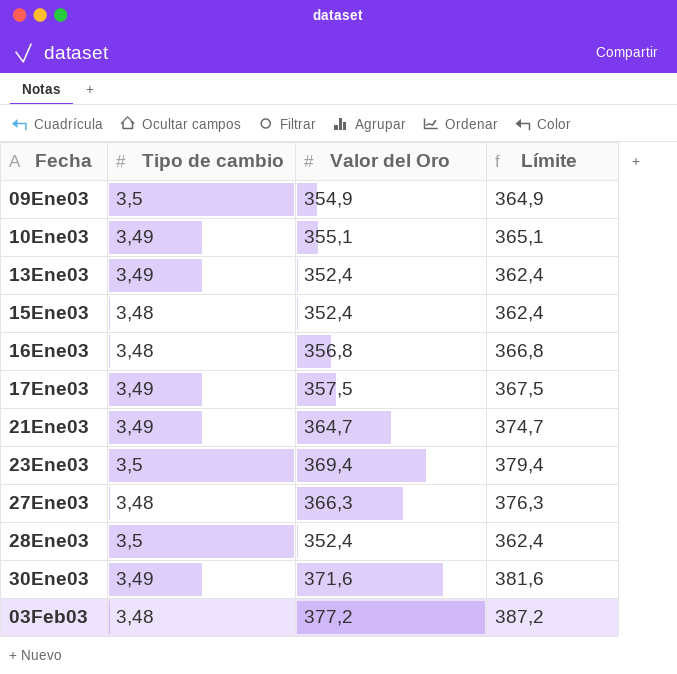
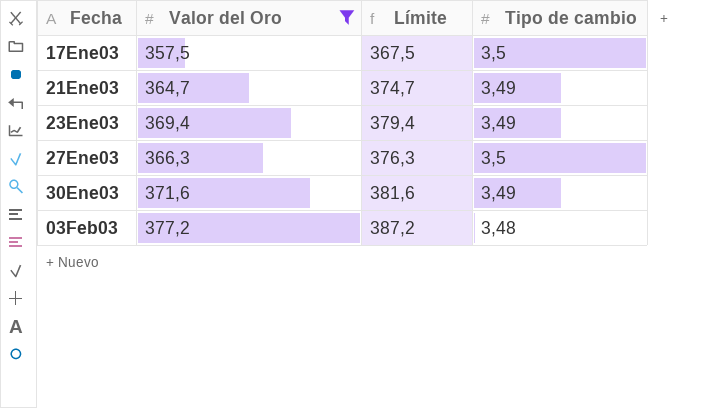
filter: none -> Valor del Oro >= 357,5
column Tipo de cambio | position: 2 -> 4
17Ene03 | Tipo de cambio: 3,49 -> 3,5
23Ene03 | Tipo de cambio: 3,5 -> 3,49
27Ene03 | Tipo de cambio: 3,48 -> 3,5

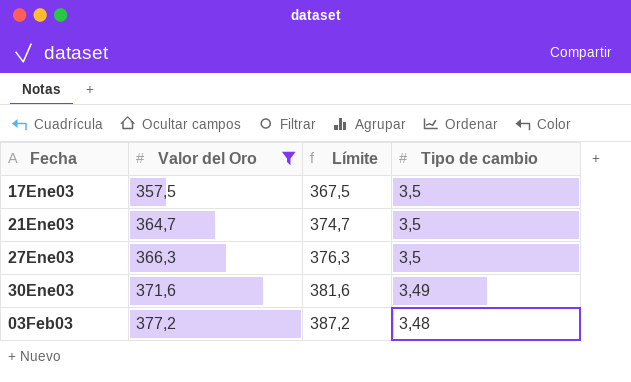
row 23Ene03: 369,4 | 379,4 | 3,49 -> none
21Ene03 | Tipo de cambio: 3,49 -> 3,5

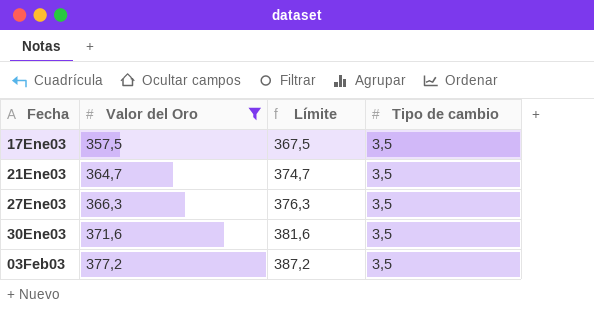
30Ene03 | Tipo de cambio: 3,49 -> 3,5
03Feb03 | Tipo de cambio: 3,48 -> 3,5

